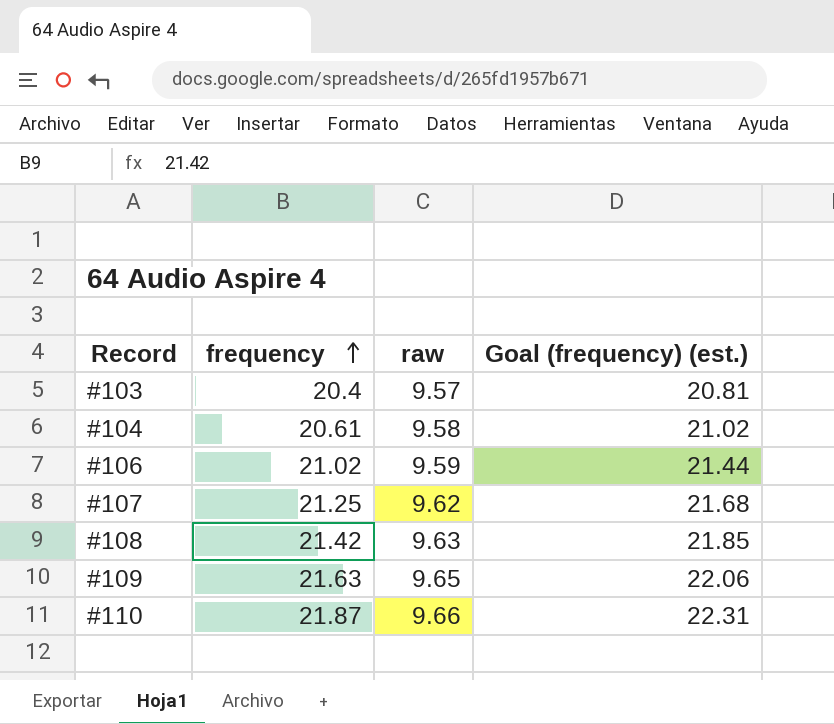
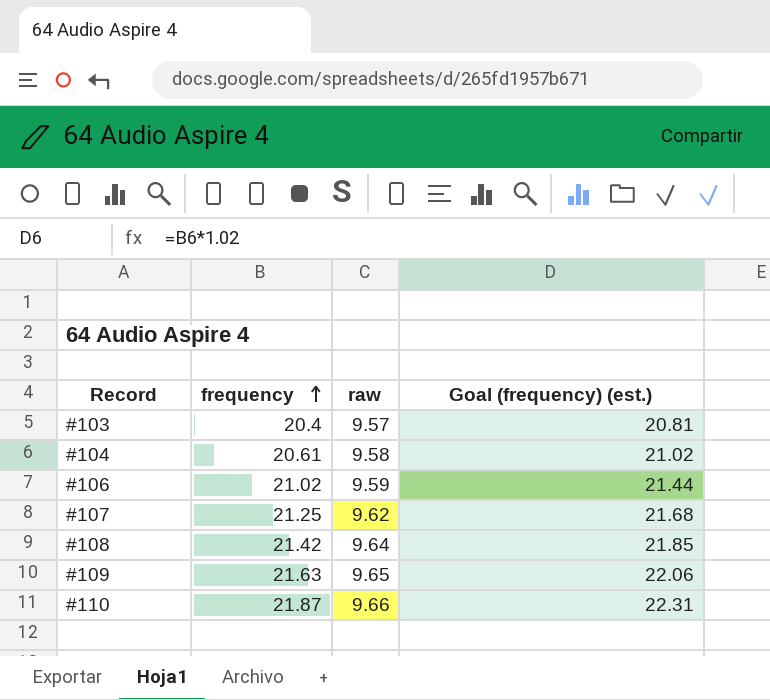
#108 | raw: 9.63 -> 9.64

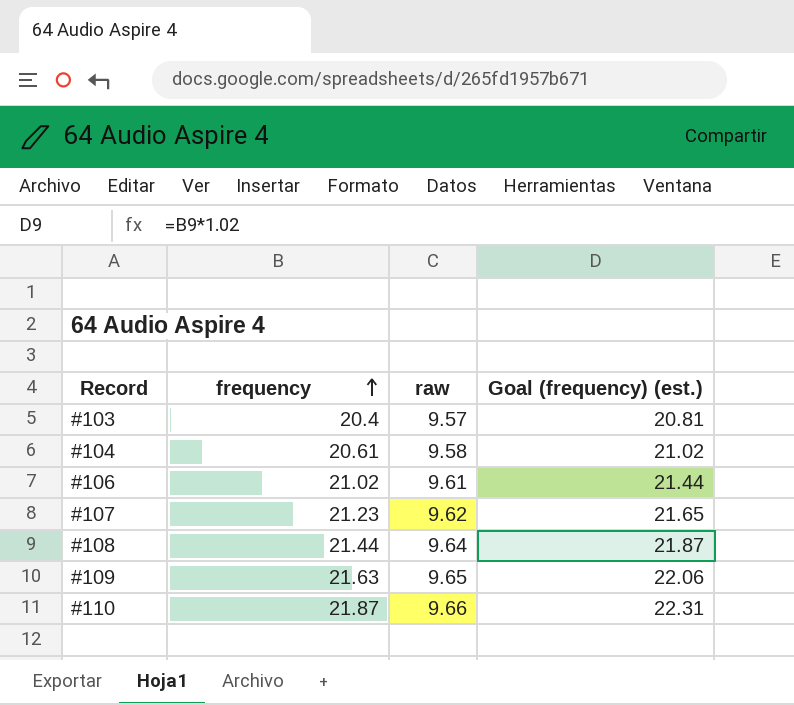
#106 | raw: 9.59 -> 9.61
#107 | frequency: 21.25 -> 21.23
#107 | Goal (frequency) (est.): 21.68 -> 21.65
#108 | frequency: 21.42 -> 21.44
#108 | Goal (frequency) (est.): 21.85 -> 21.87

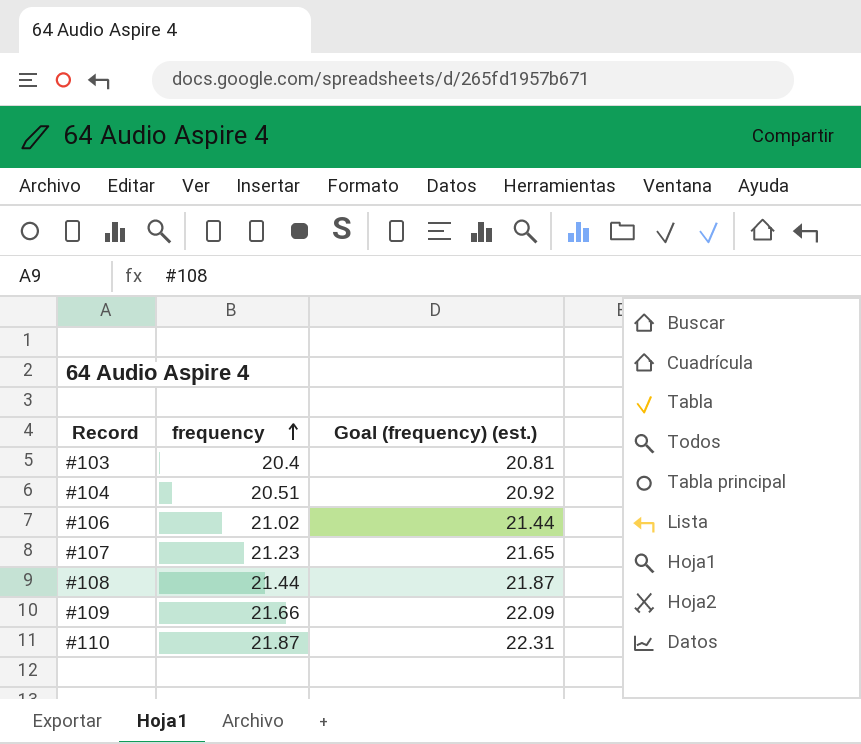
column raw | position: 3 -> none
#104 | frequency: 20.61 -> 20.51
#104 | Goal (frequency) (est.): 21.02 -> 20.92
#109 | frequency: 21.63 -> 21.66
#109 | Goal (frequency) (est.): 22.06 -> 22.09

